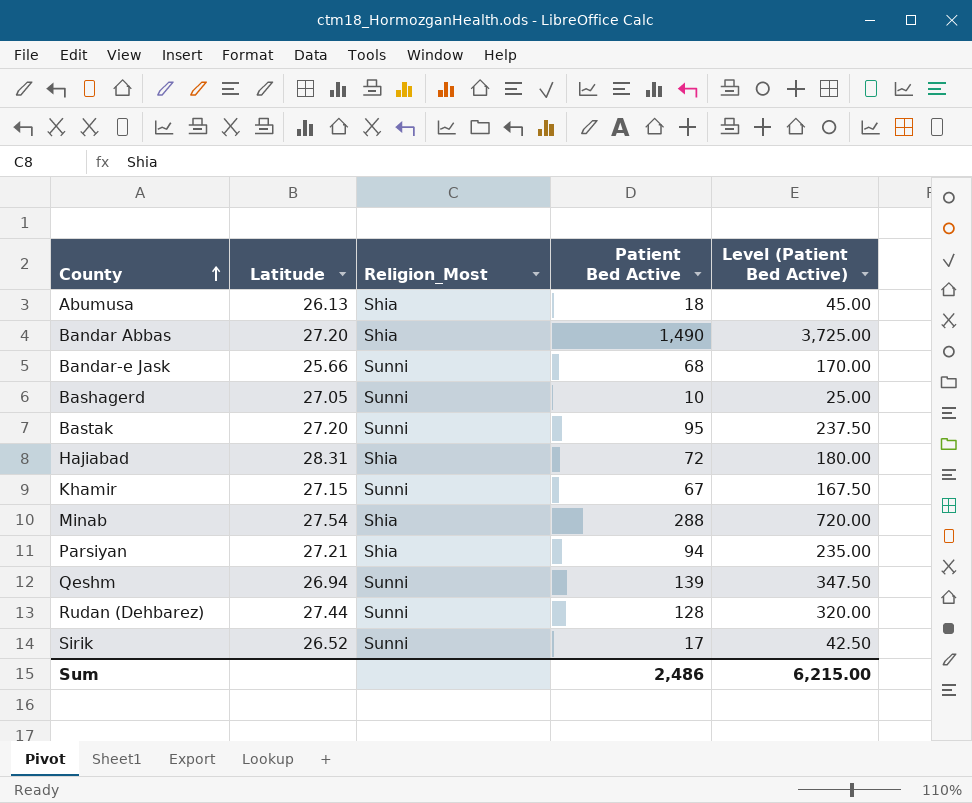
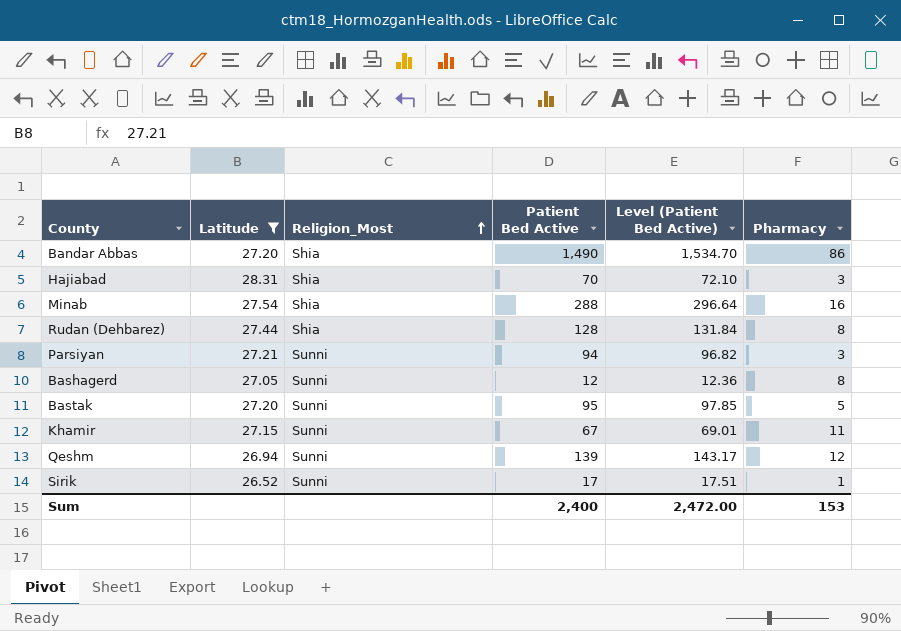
filter: none -> Latitude >= 26.52
row order: County ascending -> Religion_Most ascending
column Level (Patient Bed Active) | formula: [Patient Bed Active] * 2.5 -> [Patient Bed Active] * 1.03
column Pharmacy | position: none -> 6
Hajiabad | Patient Bed Active: 72 -> 70
Rudan (Dehbarez) | Religion_Most: Sunni -> Shia
Parsiyan | Religion_Most: Shia -> Sunni
Bashagerd | Patient Bed Active: 10 -> 12
Sum | Patient Bed Active: 2,486 -> 2,400
Sum | Level (Patient Bed Active): 6,215.00 -> 2,472.00

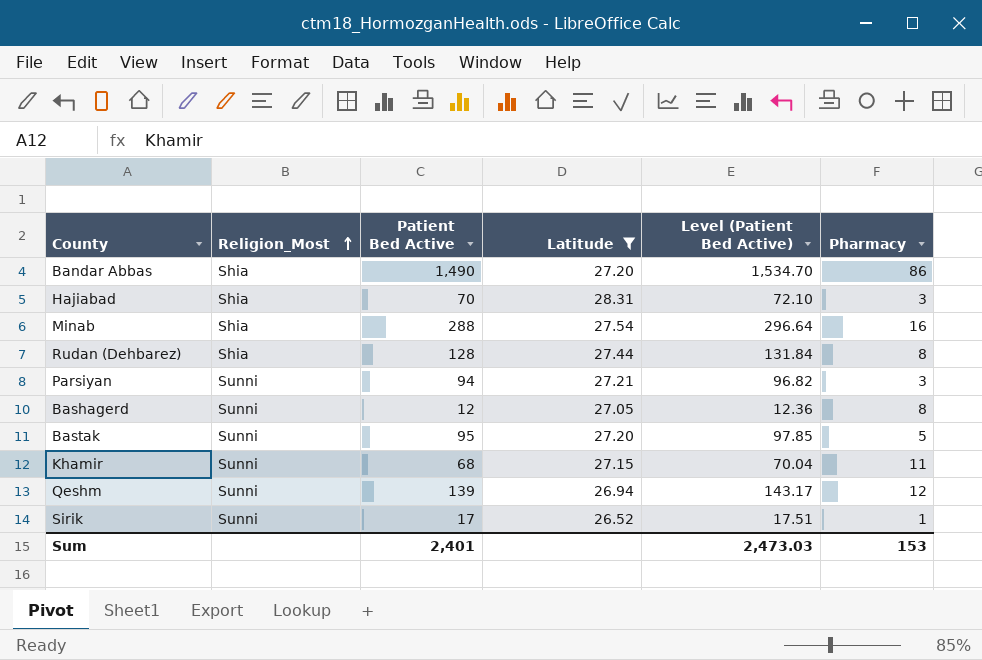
column Latitude | position: 2 -> 4
Khamir | Patient Bed Active: 67 -> 68
Khamir | Level (Patient Bed Active): 69.01 -> 70.04
Sum | Patient Bed Active: 2,400 -> 2,401
Sum | Level (Patient Bed Active): 2,472.00 -> 2,473.03

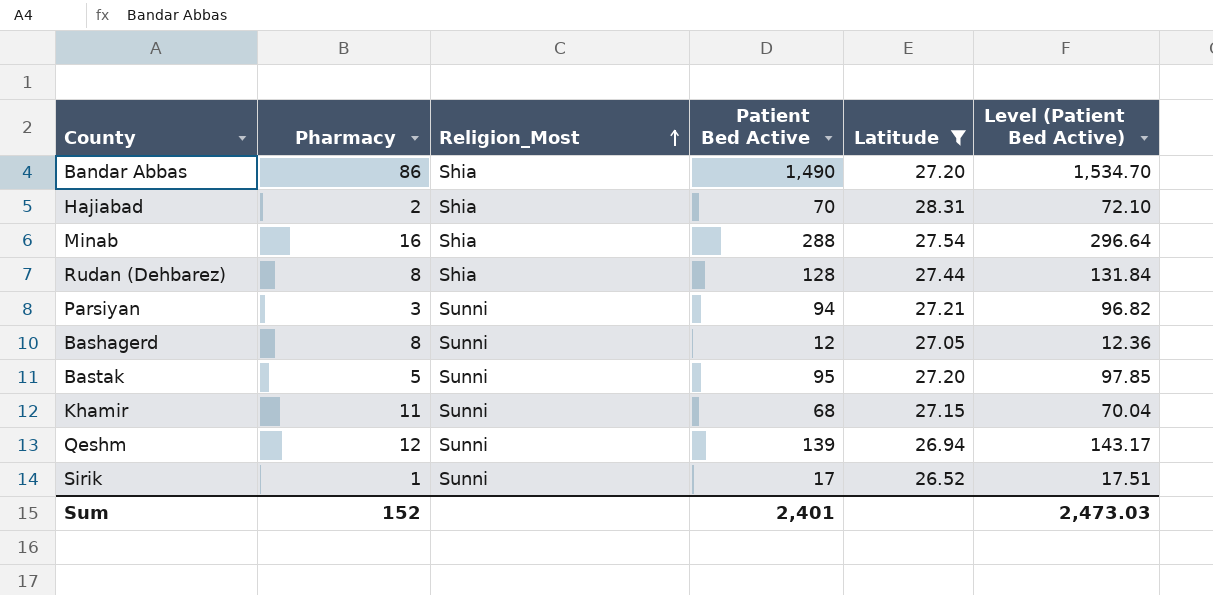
column Pharmacy | position: 6 -> 2
Hajiabad | Pharmacy: 3 -> 2
Sum | Pharmacy: 153 -> 152

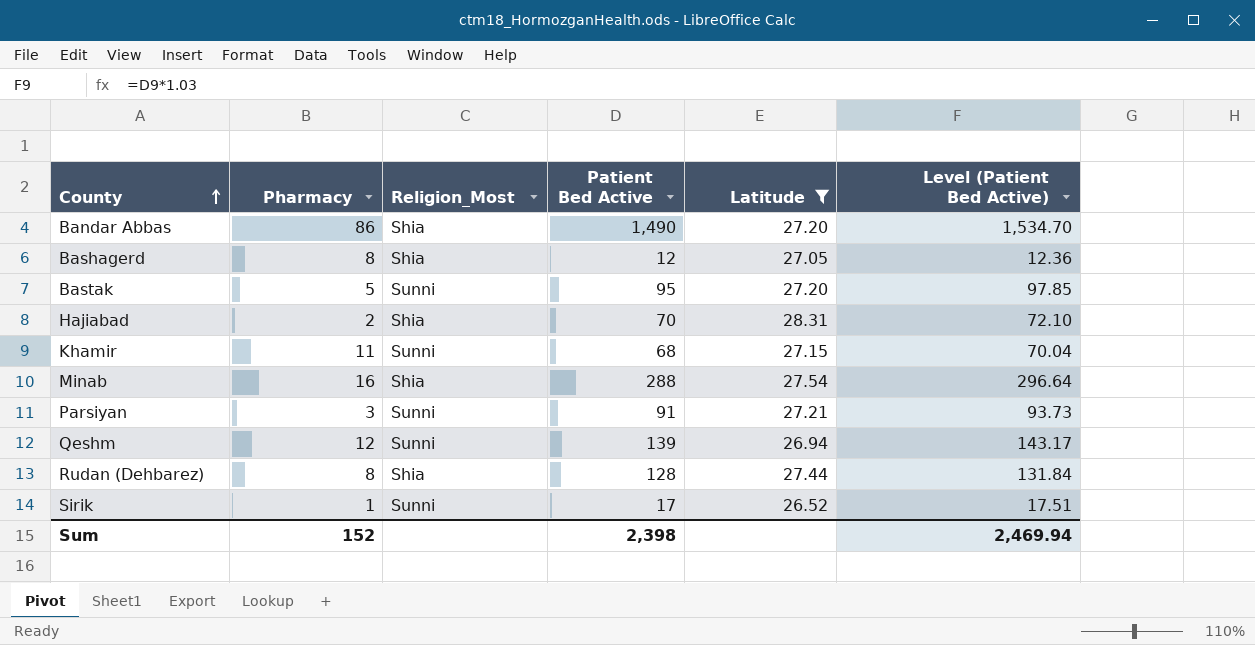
row order: Religion_Most ascending -> County ascending
Bashagerd | Religion_Most: Sunni -> Shia
Parsiyan | Patient Bed Active: 94 -> 91
Parsiyan | Level (Patient Bed Active): 96.82 -> 93.73
Sum | Patient Bed Active: 2,401 -> 2,398
Sum | Level (Patient Bed Active): 2,473.03 -> 2,469.94

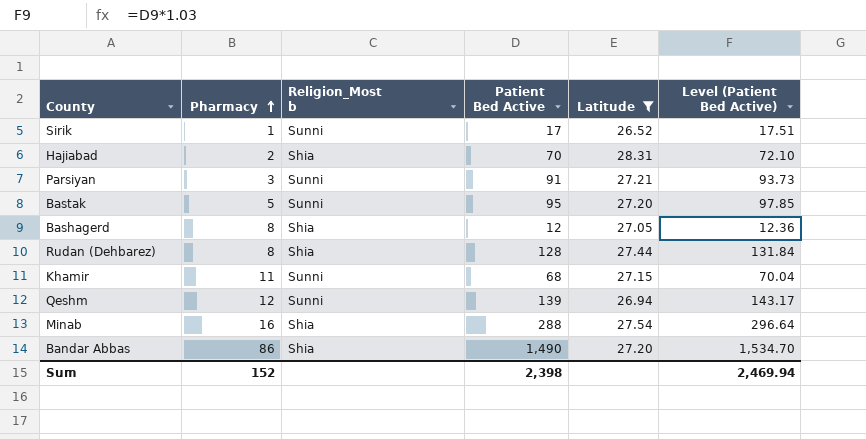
row order: County ascending -> Pharmacy ascending
column name: Religion_Most -> Religion_Most b

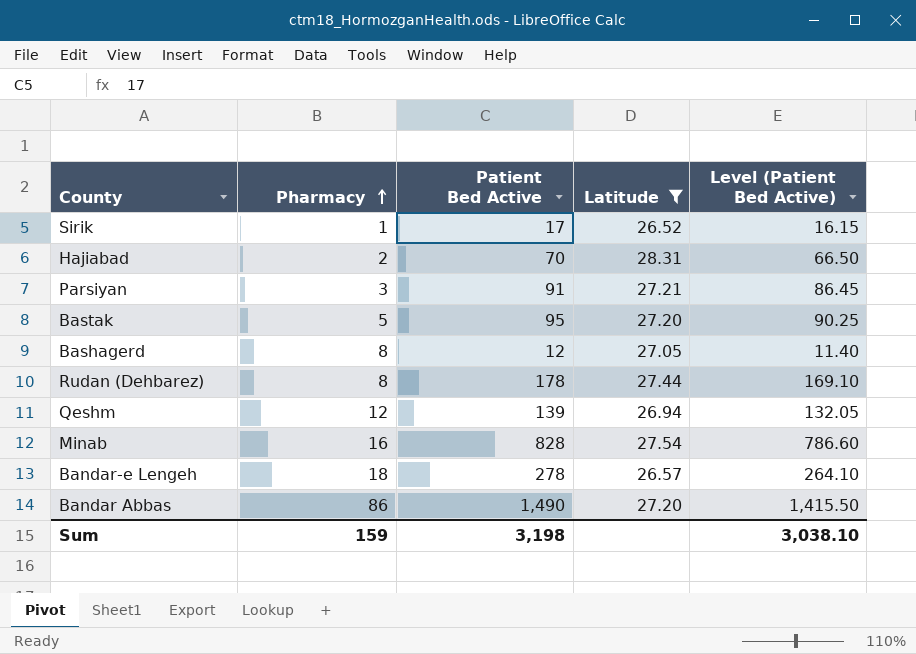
column Religion_Most b | position: 3 -> none
column Level (Patient Bed Active) | formula: [Patient Bed Active] * 1.03 -> [Patient Bed Active] * 0.95
row Khamir: 11 | Sunni | 68 | 27.15 | 70.04 -> none
Rudan (Dehbarez) | Patient Bed Active: 128 -> 178
Minab | Patient Bed Active: 288 -> 828
row Bandar-e Lengeh: none -> 18 | 278 | 26.57 | 264.10
Sum | Pharmacy: 152 -> 159
Sum | Patient Bed Active: 2,398 -> 3,198
Sum | Level (Patient Bed Active): 2,469.94 -> 3,038.10

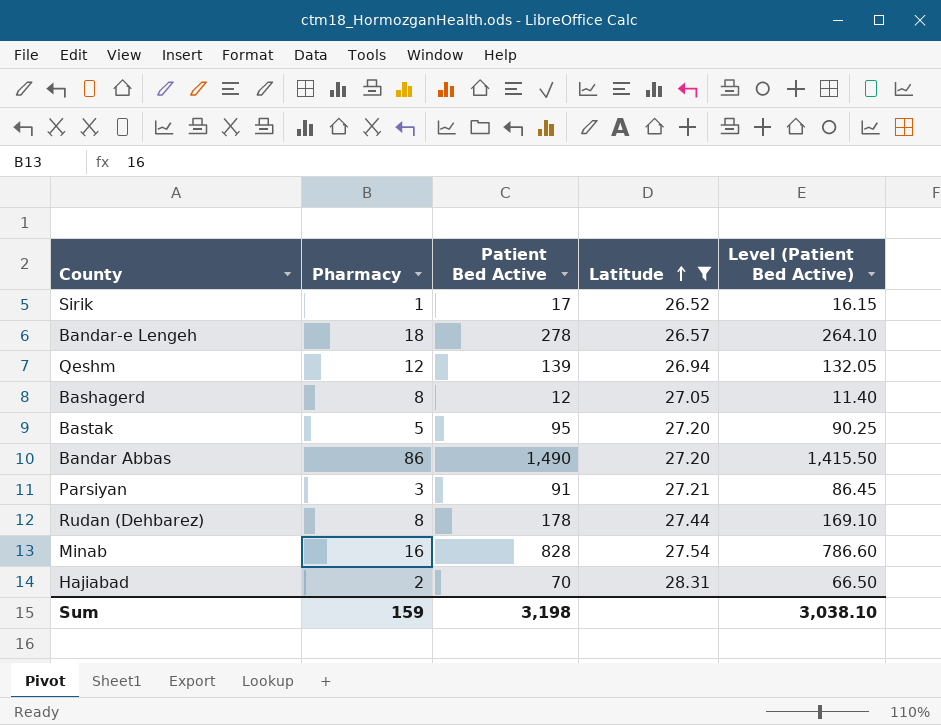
row order: Pharmacy ascending -> Latitude ascending

